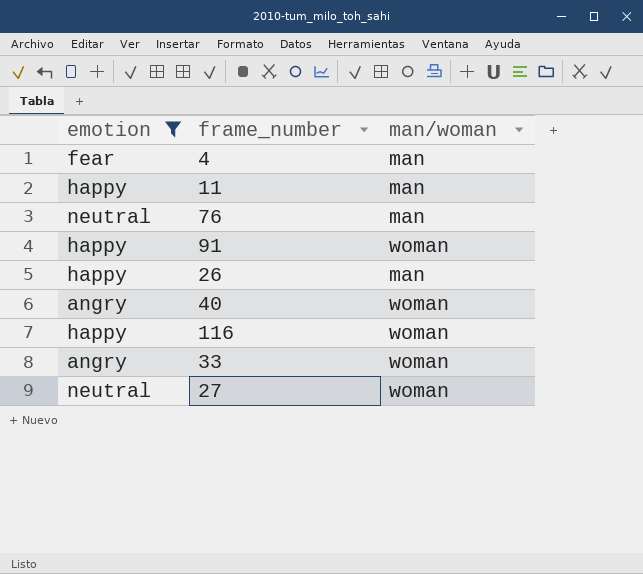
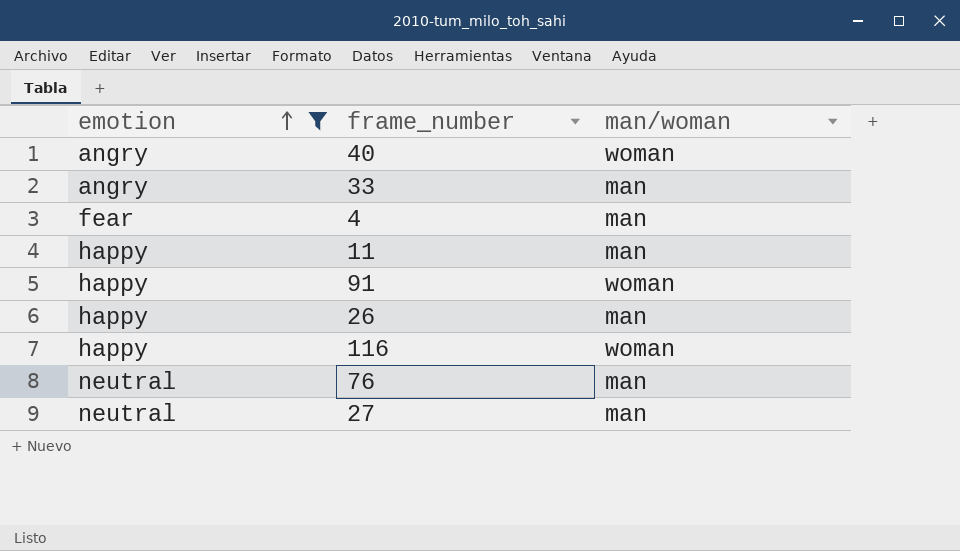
row order: none -> emotion ascending
33 | man/woman: woman -> man
27 | man/woman: woman -> man

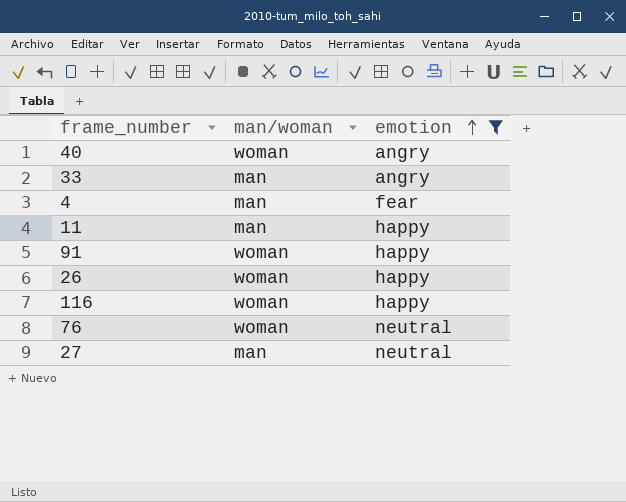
column emotion | position: 1 -> 3
26 | man/woman: man -> woman
76 | man/woman: man -> woman

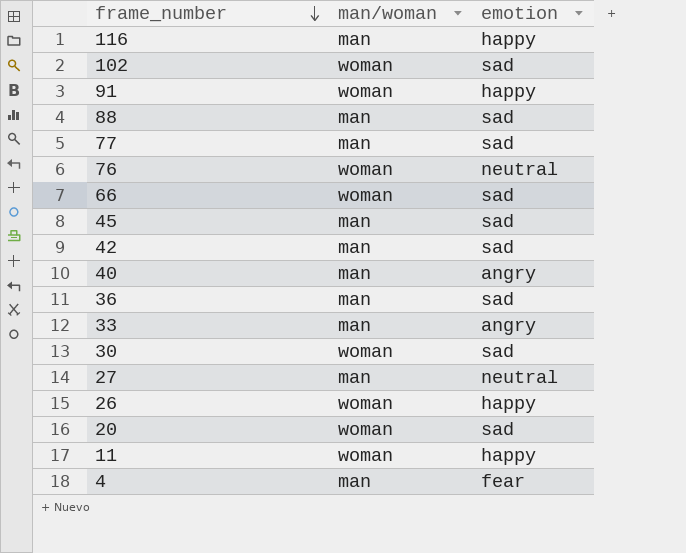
filter: emotion != sad -> none
row order: emotion ascending -> frame_number descending
116 | man/woman: woman -> man
40 | man/woman: woman -> man
11 | man/woman: man -> woman

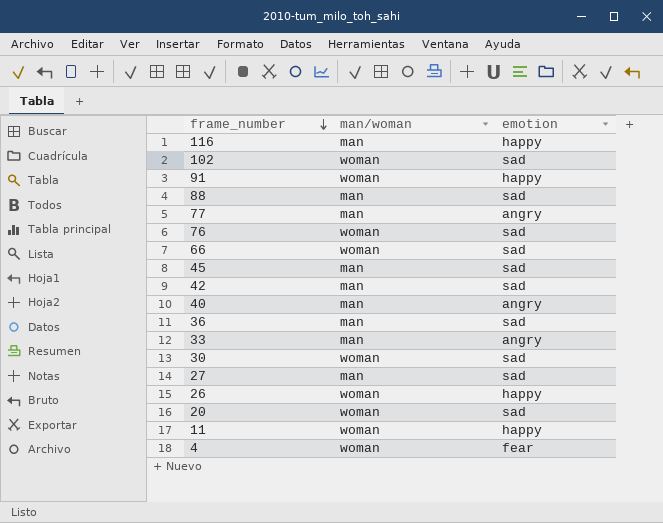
77 | emotion: sad -> angry
76 | emotion: neutral -> sad
27 | emotion: neutral -> sad
4 | man/woman: man -> woman

